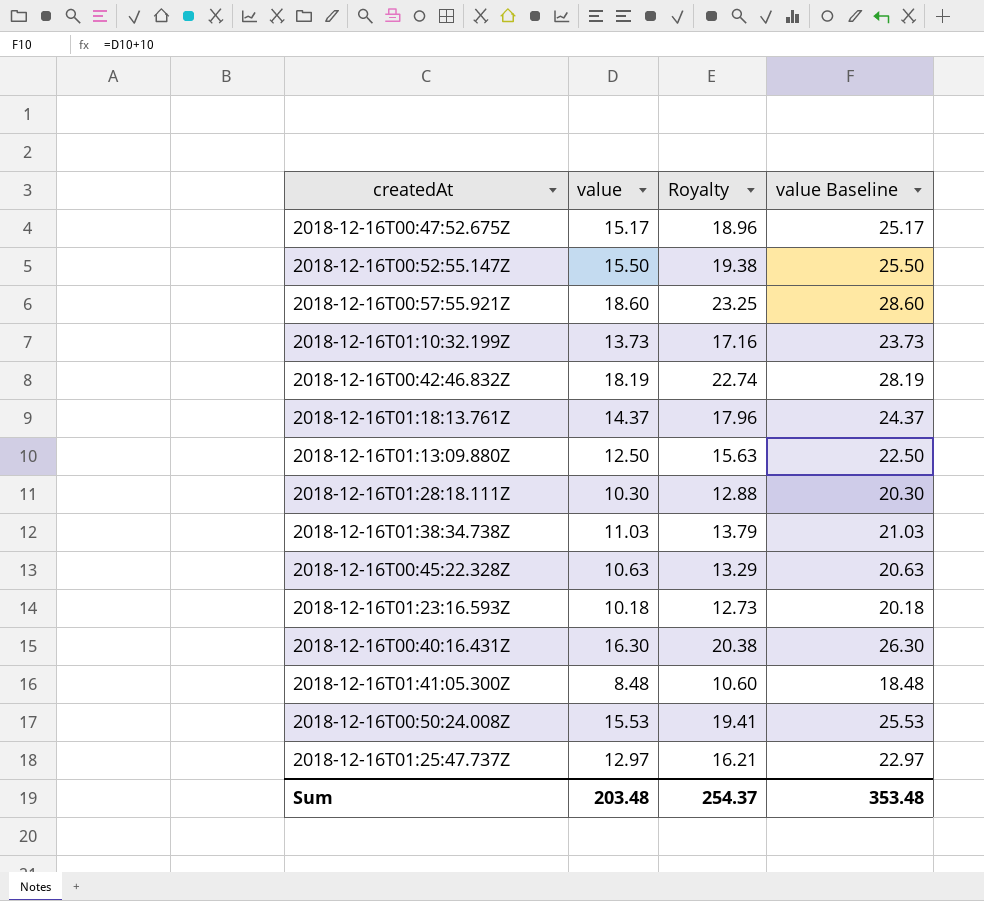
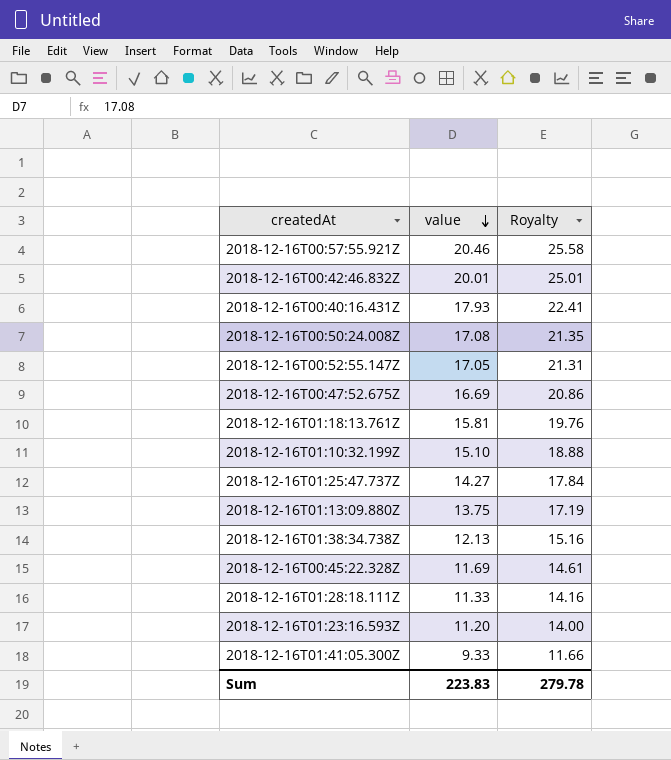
row order: none -> value descending
column value Baseline | formula: [value] + 10 -> none
2018-12-16T00:57:55.921Z | value: 18.60 -> 20.46
2018-12-16T00:57:55.921Z | Royalty: 23.25 -> 25.58
2018-12-16T00:42:46.832Z | value: 18.19 -> 20.01
2018-12-16T00:42:46.832Z | Royalty: 22.74 -> 25.01
2018-12-16T00:40:16.431Z | value: 16.30 -> 17.93
2018-12-16T00:40:16.431Z | Royalty: 20.38 -> 22.41
2018-12-16T00:50:24.008Z | value: 15.53 -> 17.08
2018-12-16T00:50:24.008Z | Royalty: 19.41 -> 21.35
2018-12-16T00:52:55.147Z | value: 15.50 -> 17.05
2018-12-16T00:52:55.147Z | Royalty: 19.38 -> 21.31
2018-12-16T00:47:52.675Z | value: 15.17 -> 16.69
2018-12-16T00:47:52.675Z | Royalty: 18.96 -> 20.86
2018-12-16T01:18:13.761Z | value: 14.37 -> 15.81
2018-12-16T01:18:13.761Z | Royalty: 17.96 -> 19.76
2018-12-16T01:10:32.199Z | value: 13.73 -> 15.10
2018-12-16T01:10:32.199Z | Royalty: 17.16 -> 18.88
2018-12-16T01:25:47.737Z | value: 12.97 -> 14.27
2018-12-16T01:25:47.737Z | Royalty: 16.21 -> 17.84
2018-12-16T01:13:09.880Z | value: 12.50 -> 13.75
2018-12-16T01:13:09.880Z | Royalty: 15.63 -> 17.19
2018-12-16T01:38:34.738Z | value: 11.03 -> 12.13
2018-12-16T01:38:34.738Z | Royalty: 13.79 -> 15.16
2018-12-16T00:45:22.328Z | value: 10.63 -> 11.69
2018-12-16T00:45:22.328Z | Royalty: 13.29 -> 14.61
2018-12-16T01:28:18.111Z | value: 10.30 -> 11.33
2018-12-16T01:28:18.111Z | Royalty: 12.88 -> 14.16
2018-12-16T01:23:16.593Z | value: 10.18 -> 11.20
2018-12-16T01:23:16.593Z | Royalty: 12.73 -> 14.00
2018-12-16T01:41:05.300Z | value: 8.48 -> 9.33
2018-12-16T01:41:05.300Z | Royalty: 10.60 -> 11.66
Sum | value: 203.48 -> 223.83
Sum | Royalty: 254.37 -> 279.78

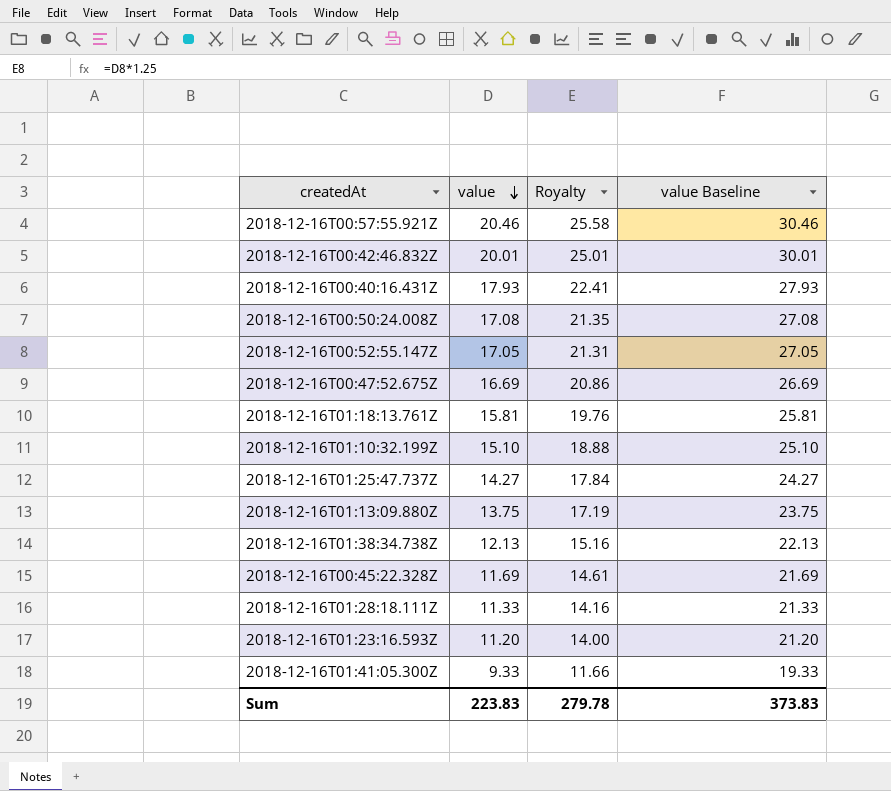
column value Baseline | formula: none -> [value] + 10

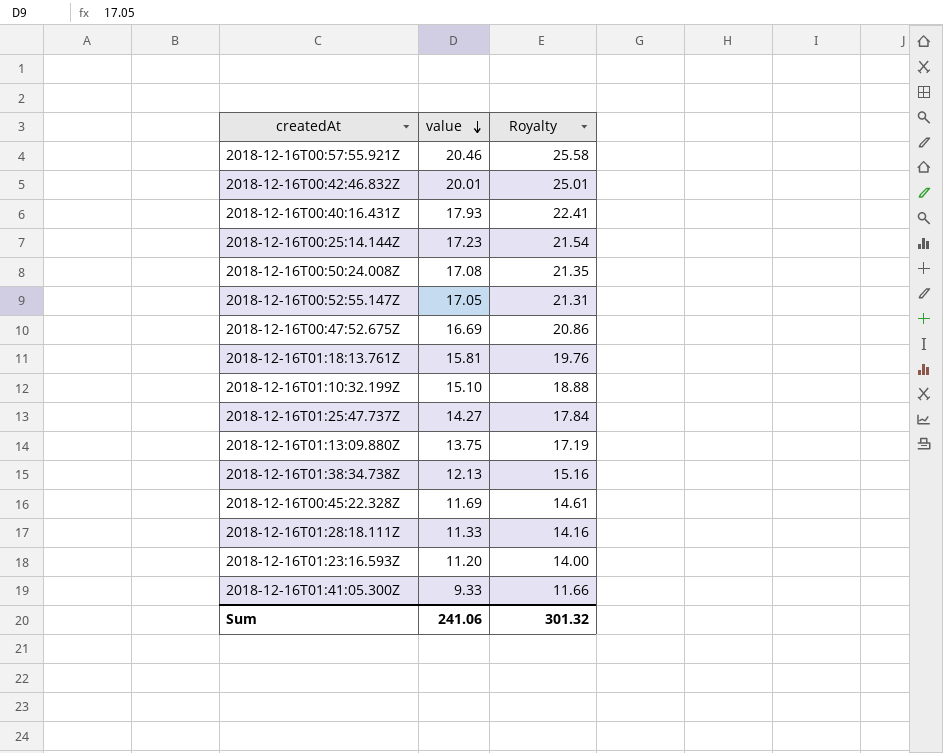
column value Baseline | formula: [value] + 10 -> none
row 2018-12-16T00:25:14.144Z: none -> 17.23 | 21.54
Sum | value: 223.83 -> 241.06
Sum | Royalty: 279.78 -> 301.32

